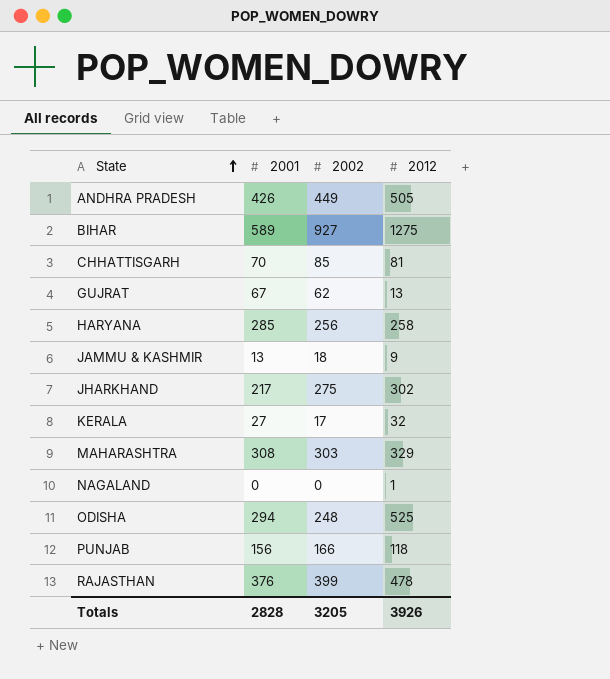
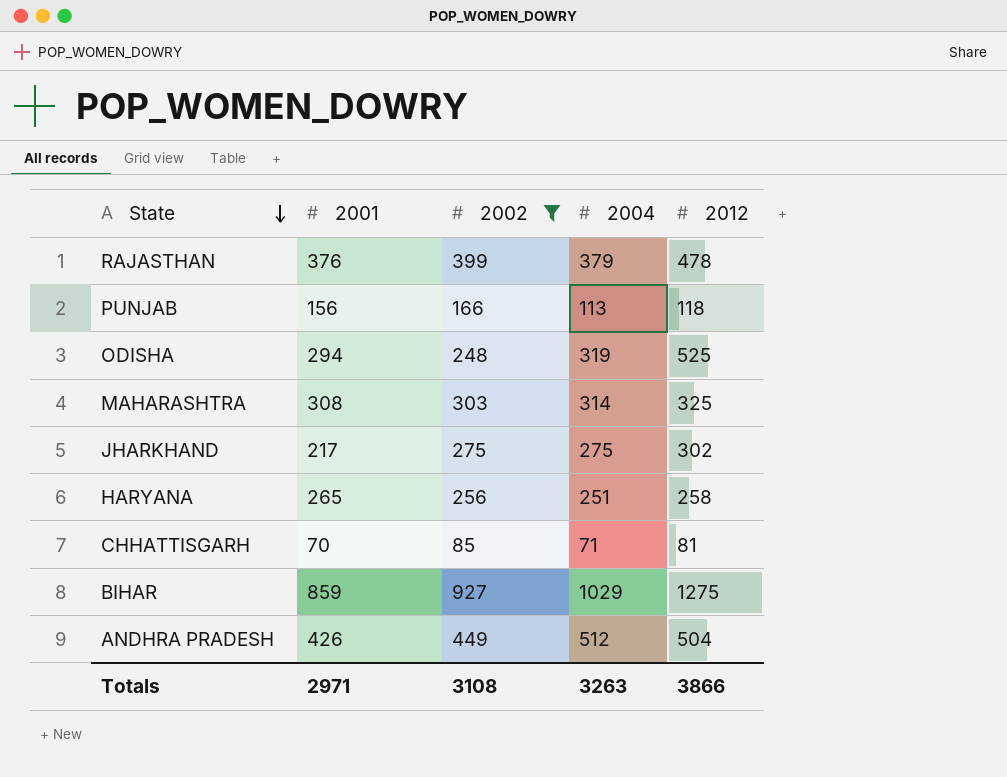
filter: none -> 2002 >= 85
row order: State ascending -> State descending
column 2004 | position: none -> 4
MAHARASHTRA | 2012: 329 -> 325
HARYANA | 2001: 285 -> 265
BIHAR | 2001: 589 -> 859
ANDHRA PRADESH | 2012: 505 -> 504
Totals | 2001: 2828 -> 2971
Totals | 2002: 3205 -> 3108
Totals | 2012: 3926 -> 3866

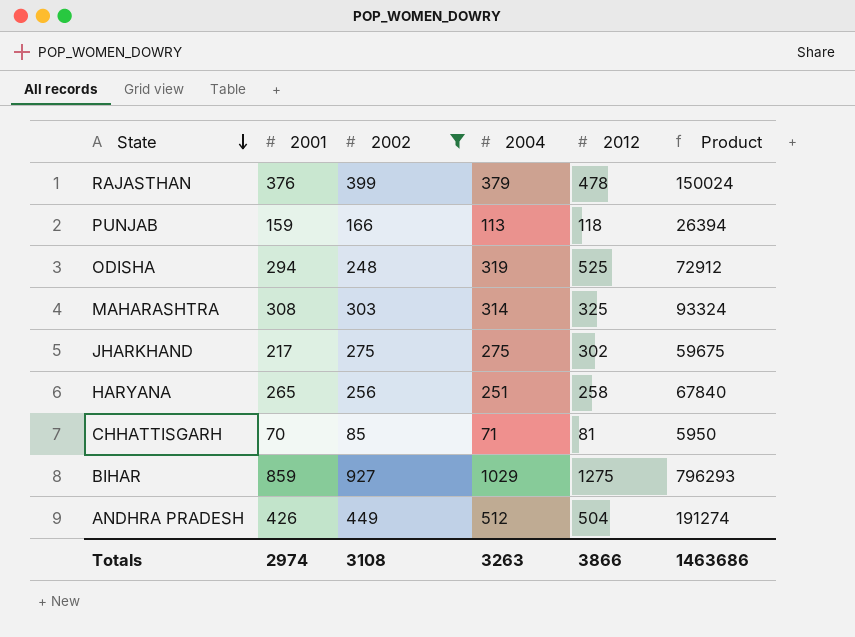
column Product | formula: none -> [2001] * [2002]
PUNJAB | 2001: 156 -> 159
Totals | 2001: 2971 -> 2974

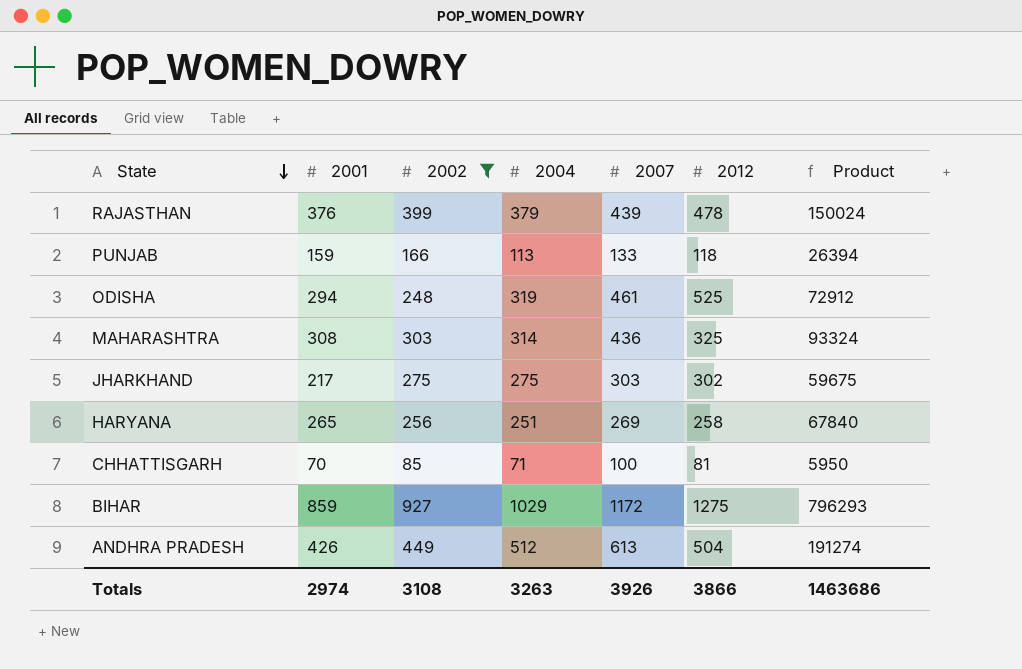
column 2007 | position: none -> 5

